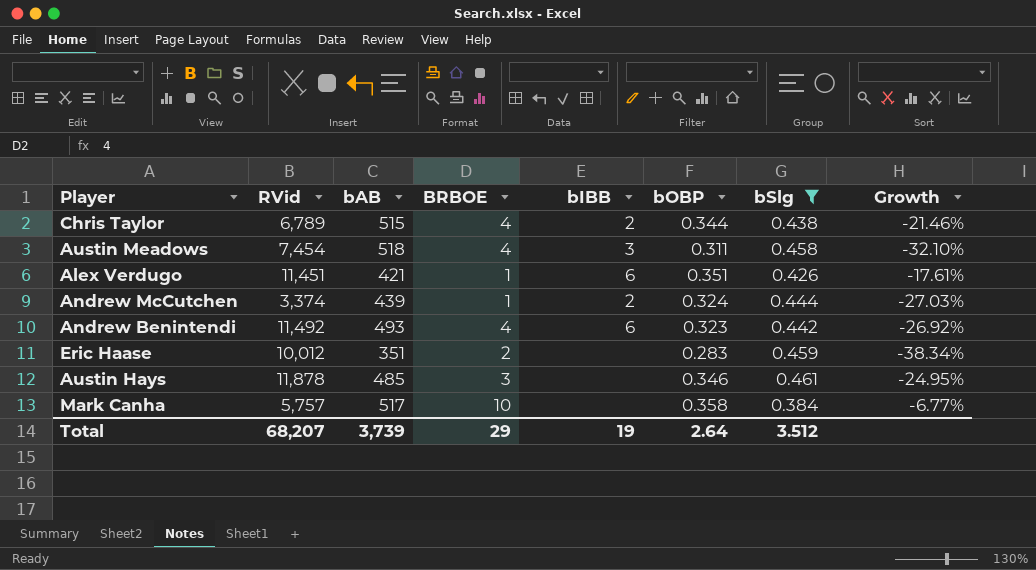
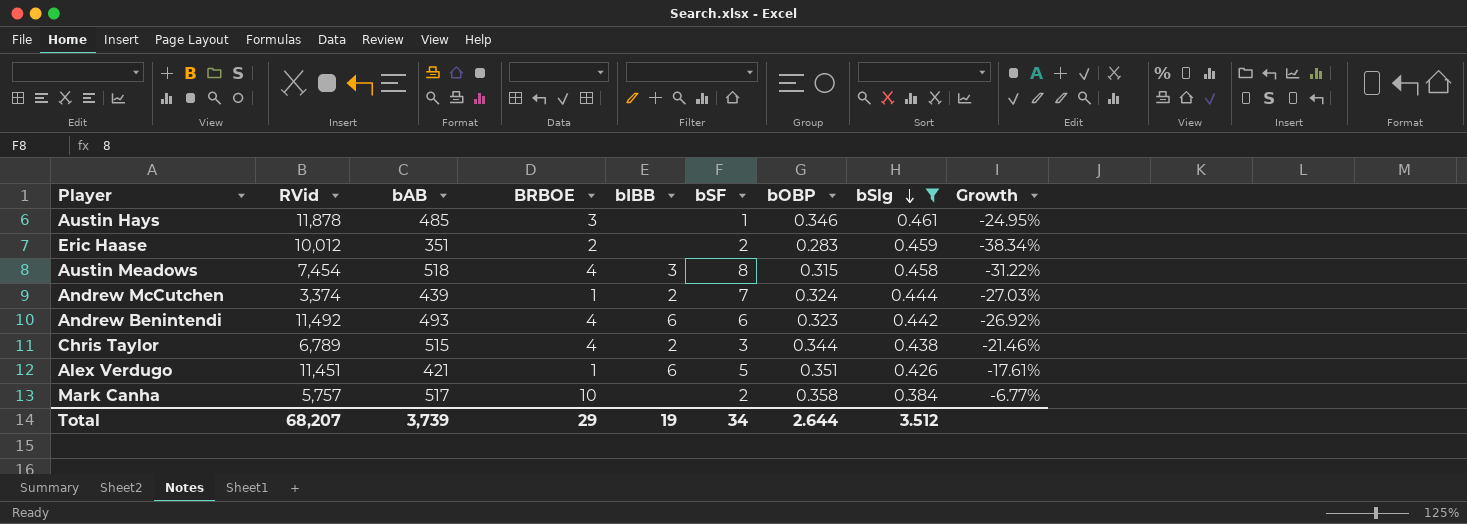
row order: none -> bSlg descending
column bSF | position: none -> 6
Austin Meadows | bOBP: 0.311 -> 0.315
Austin Meadows | Growth: -32.10% -> -31.22%
Total | bOBP: 2.64 -> 2.644

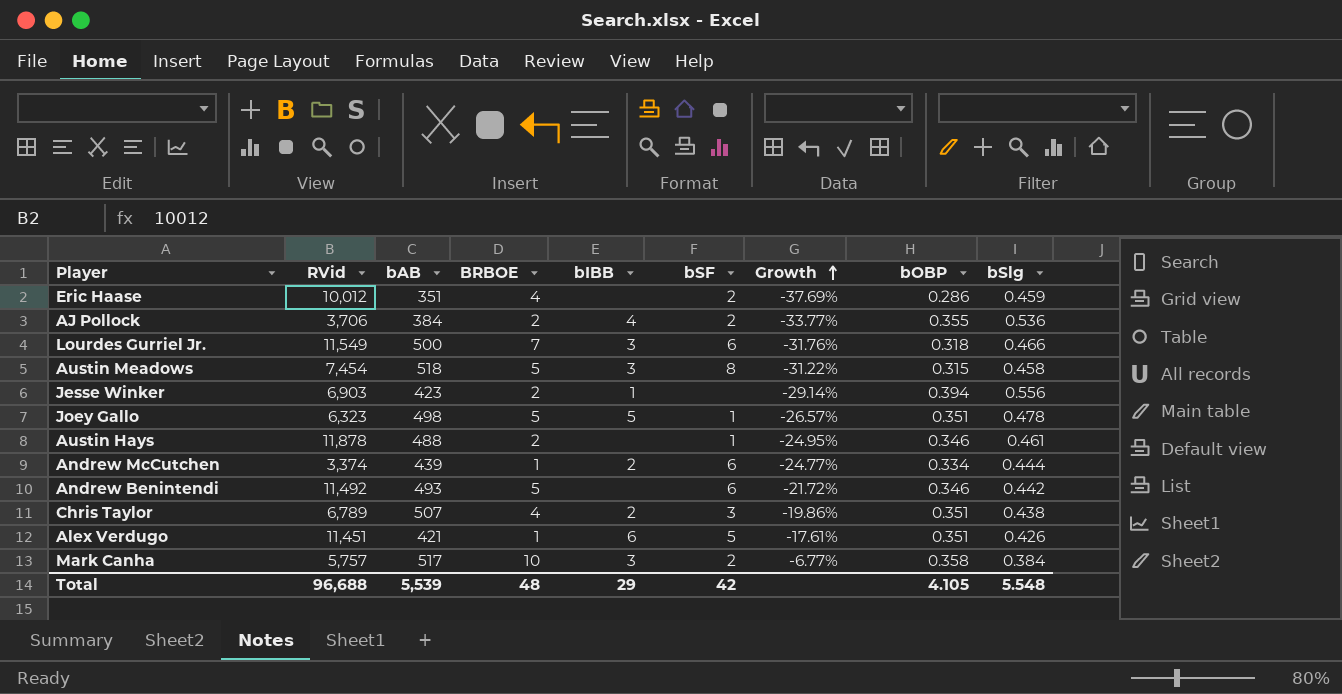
filter: bSlg <= 0.461 -> none
row order: bSlg descending -> Growth ascending
column Growth | position: 9 -> 7
Eric Haase | BRBOE: 2 -> 4
Eric Haase | Growth: -38.34% -> -37.69%
Eric Haase | bOBP: 0.283 -> 0.286
Austin Meadows | BRBOE: 4 -> 5
Austin Hays | bAB: 485 -> 488
Austin Hays | BRBOE: 3 -> 2
Andrew McCutchen | bSF: 7 -> 6
Andrew McCutchen | Growth: -27.03% -> -24.77%
Andrew McCutchen | bOBP: 0.324 -> 0.334
Andrew Benintendi | BRBOE: 4 -> 5
Andrew Benintendi | bIBB: 6 -> none
Andrew Benintendi | Growth: -26.92% -> -21.72%
Andrew Benintendi | bOBP: 0.323 -> 0.346
Chris Taylor | bAB: 515 -> 507
Chris Taylor | Growth: -21.46% -> -19.86%
Chris Taylor | bOBP: 0.344 -> 0.351
Mark Canha | bIBB: none -> 3
Total | RVid: 68,207 -> 96,688
Total | bAB: 3,739 -> 5,539
Total | BRBOE: 29 -> 48
Total | bIBB: 19 -> 29
Total | bSF: 34 -> 42
Total | bOBP: 2.644 -> 4.105
Total | bSlg: 3.512 -> 5.548

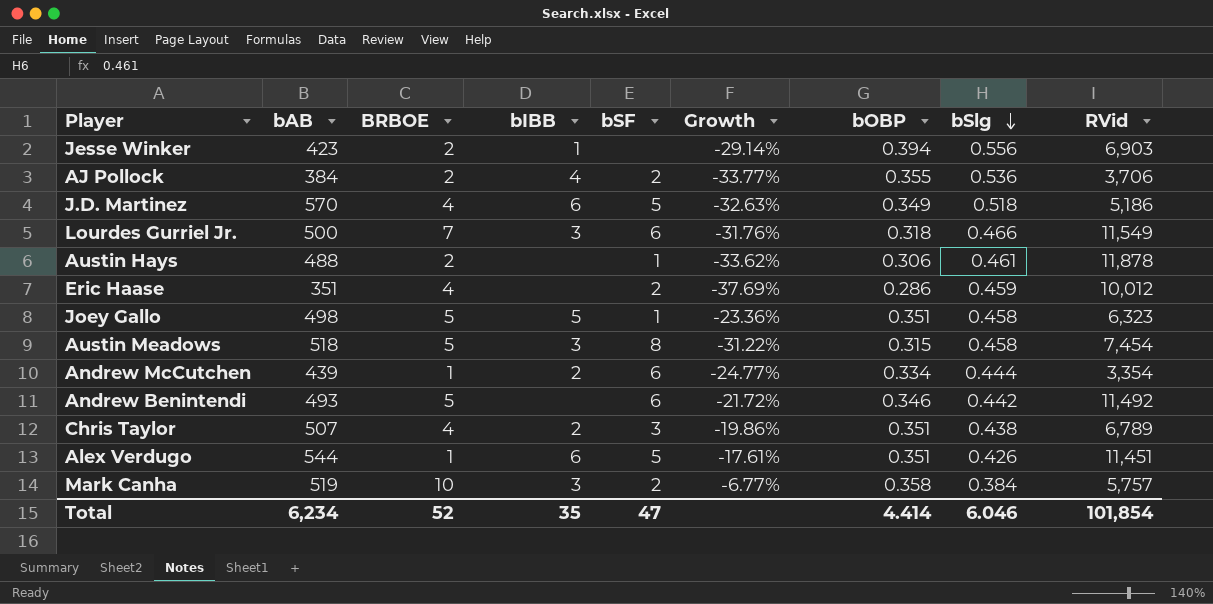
row order: Growth ascending -> bSlg descending
column RVid | position: 2 -> 9
row J.D. Martinez: none -> 570 | 4 | 6 | 5 | -32.63% | 0.349 | 0.518 | 5,186
Austin Hays | Growth: -24.95% -> -33.62%
Austin Hays | bOBP: 0.346 -> 0.306
Joey Gallo | Growth: -26.57% -> -23.36%
Joey Gallo | bSlg: 0.478 -> 0.458
Andrew McCutchen | RVid: 3,374 -> 3,354
Alex Verdugo | bAB: 421 -> 544
Mark Canha | bAB: 517 -> 519
Total | bAB: 5,539 -> 6,234
Total | BRBOE: 48 -> 52
Total | bIBB: 29 -> 35
Total | bSF: 42 -> 47
Total | bOBP: 4.105 -> 4.414
Total | bSlg: 5.548 -> 6.046
Total | RVid: 96,688 -> 101,854

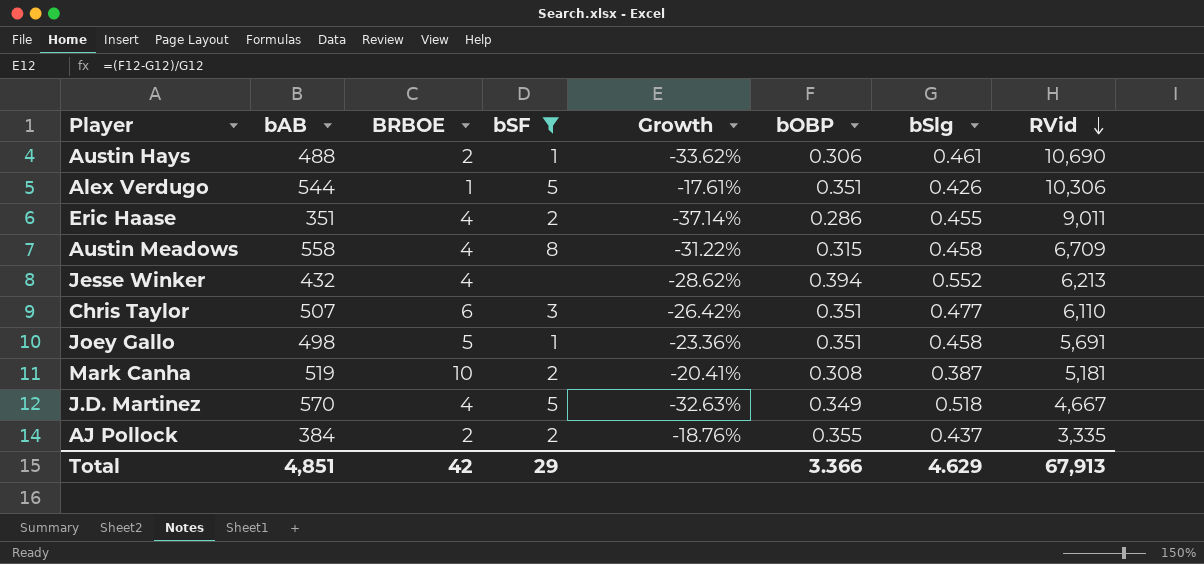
filter: none -> bSF != 6
row order: bSlg descending -> RVid descending
column bIBB | position: 4 -> none
Austin Hays | RVid: 11,878 -> 10,690
Alex Verdugo | RVid: 11,451 -> 10,306
Eric Haase | Growth: -37.69% -> -37.14%
Eric Haase | bSlg: 0.459 -> 0.455
Eric Haase | RVid: 10,012 -> 9,011
Austin Meadows | bAB: 518 -> 558
Austin Meadows | BRBOE: 5 -> 4
Austin Meadows | RVid: 7,454 -> 6,709
Jesse Winker | bAB: 423 -> 432
Jesse Winker | BRBOE: 2 -> 4
Jesse Winker | Growth: -29.14% -> -28.62%
Jesse Winker | bSlg: 0.556 -> 0.552
Jesse Winker | RVid: 6,903 -> 6,213
Chris Taylor | BRBOE: 4 -> 6
Chris Taylor | Growth: -19.86% -> -26.42%
Chris Taylor | bSlg: 0.438 -> 0.477
Chris Taylor | RVid: 6,789 -> 6,110
Joey Gallo | RVid: 6,323 -> 5,691
Mark Canha | Growth: -6.77% -> -20.41%
Mark Canha | bOBP: 0.358 -> 0.308
Mark Canha | bSlg: 0.384 -> 0.387
Mark Canha | RVid: 5,757 -> 5,181
J.D. Martinez | RVid: 5,186 -> 4,667
AJ Pollock | Growth: -33.77% -> -18.76%
AJ Pollock | bSlg: 0.536 -> 0.437
AJ Pollock | RVid: 3,706 -> 3,335
Total | bAB: 6,234 -> 4,851
Total | BRBOE: 52 -> 42
Total | bSF: 47 -> 29
Total | bOBP: 4.414 -> 3.366
Total | bSlg: 6.046 -> 4.629
Total | RVid: 101,854 -> 67,913

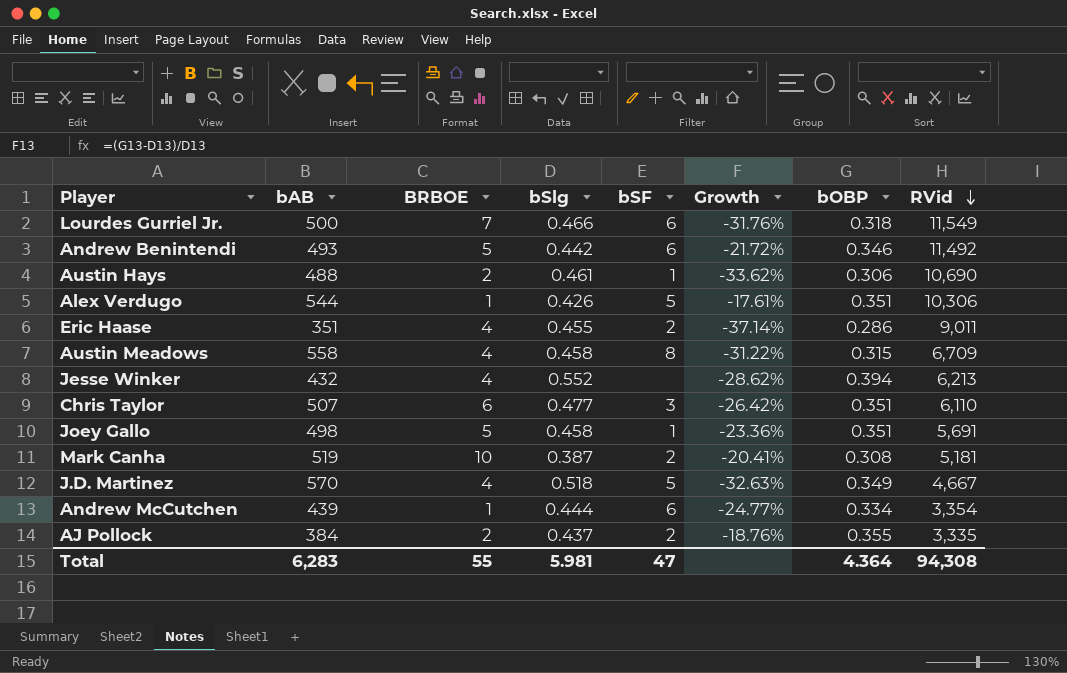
filter: bSF != 6 -> none
column bSlg | position: 7 -> 4
Total | bAB: 4,851 -> 6,283
Total | BRBOE: 42 -> 55
Total | bSlg: 4.629 -> 5.981
Total | bSF: 29 -> 47
Total | bOBP: 3.366 -> 4.364
Total | RVid: 67,913 -> 94,308

